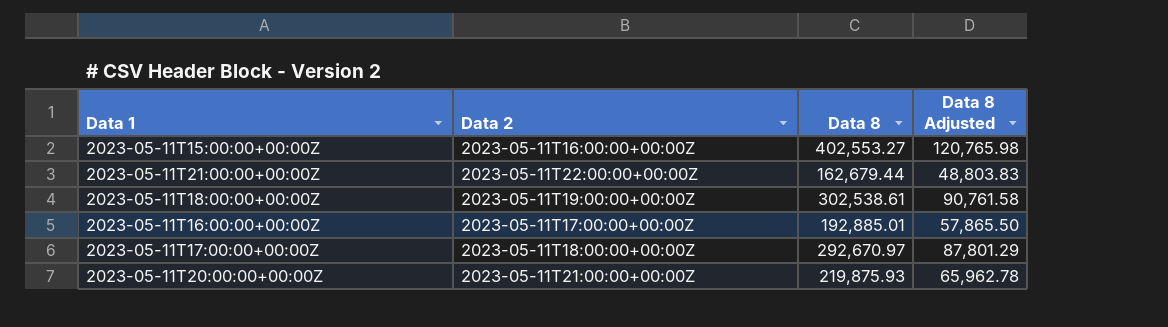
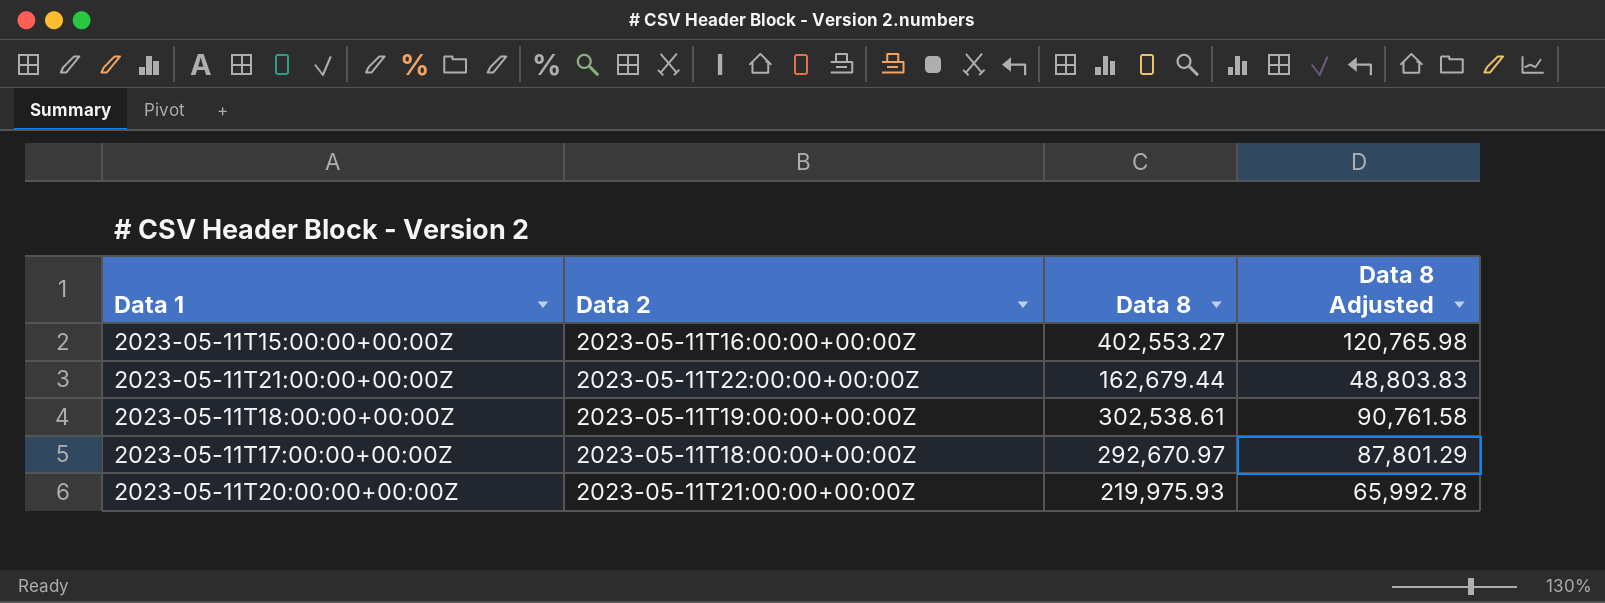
row 2023-05-11T16:00:00+00:00Z: 2023-05-11T17:00:00+00:00Z | 192,885.01 | 57,865.50 -> none
2023-05-11T20:00:00+00:00Z | Data 8: 219,875.93 -> 219,975.93
2023-05-11T20:00:00+00:00Z | Data 8 Adjusted: 65,962.78 -> 65,992.78

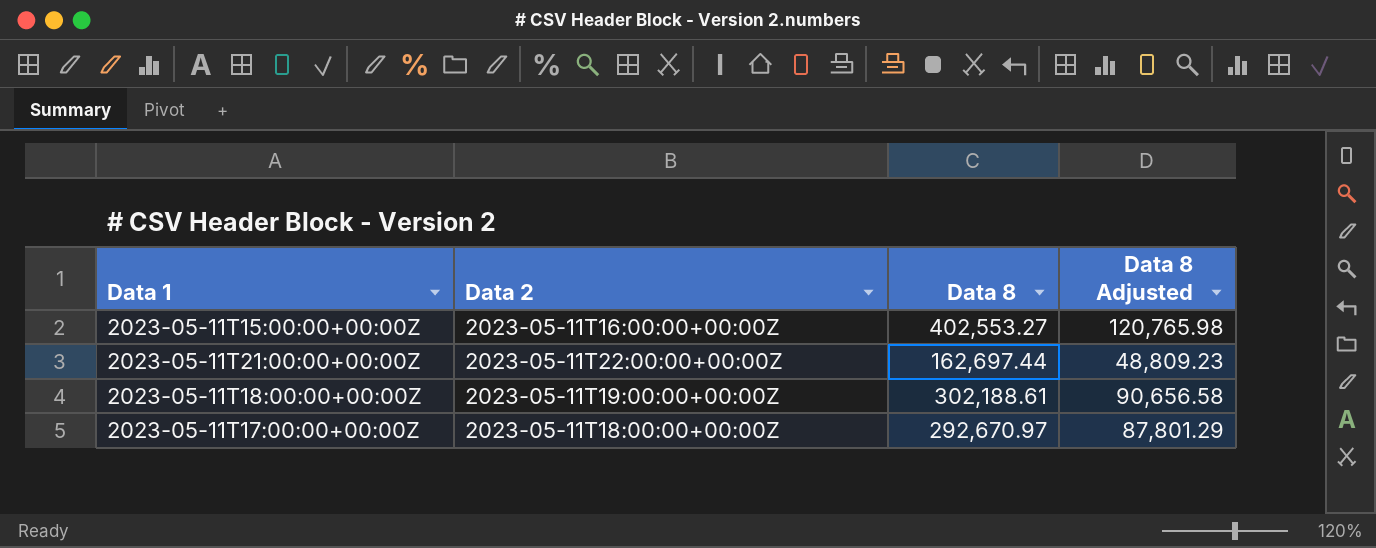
row 2023-05-11T20:00:00+00:00Z: 2023-05-11T21:00:00+00:00Z | 219,975.93 | 65,992.78 -> none
2023-05-11T21:00:00+00:00Z | Data 8: 162,679.44 -> 162,697.44
2023-05-11T21:00:00+00:00Z | Data 8 Adjusted: 48,803.83 -> 48,809.23
2023-05-11T18:00:00+00:00Z | Data 8: 302,538.61 -> 302,188.61
2023-05-11T18:00:00+00:00Z | Data 8 Adjusted: 90,761.58 -> 90,656.58

